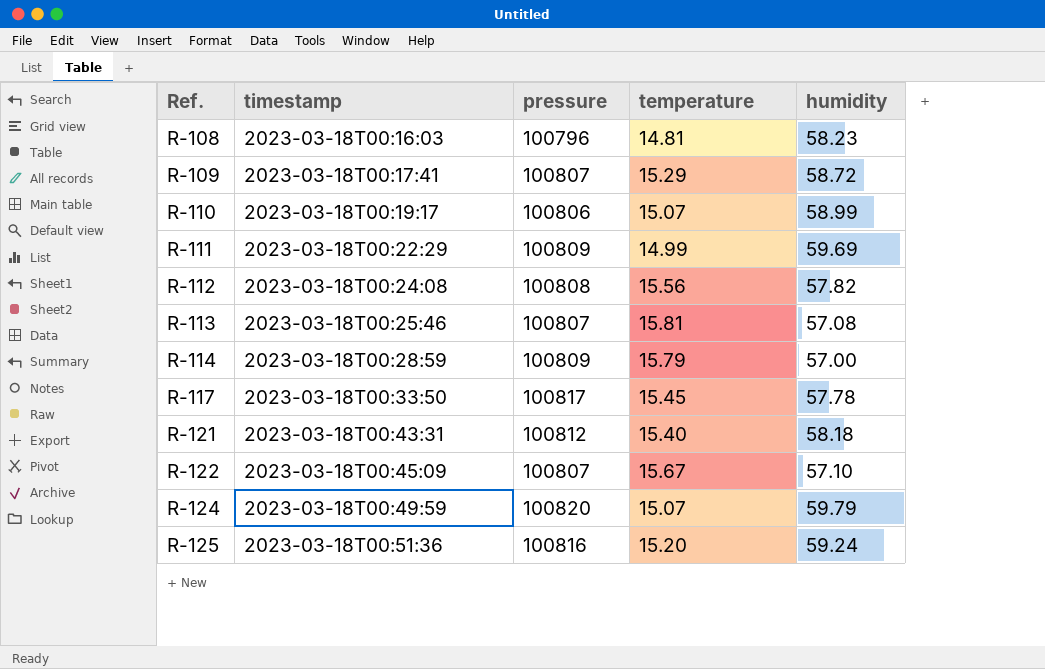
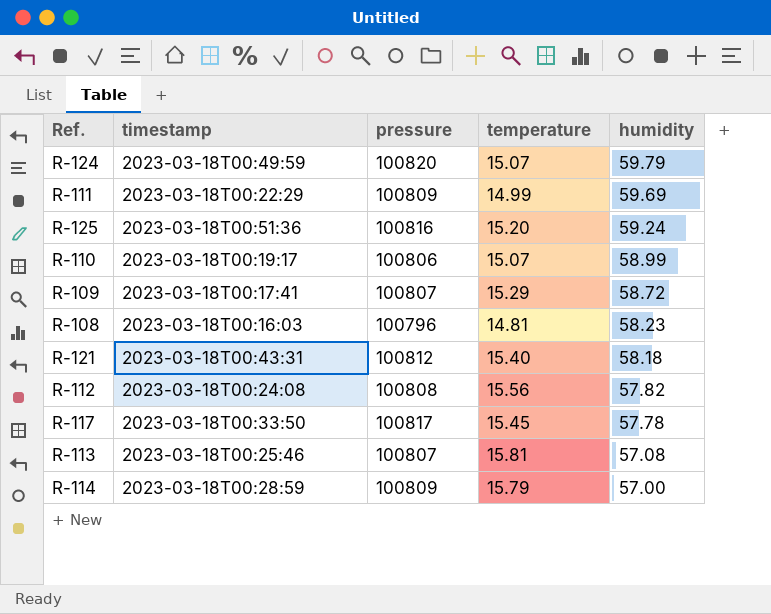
row order: Ref. ascending -> humidity descending
row R-122: 2023-03-18T00:45:09 | 100807 | 15.67 | 57.10 -> none

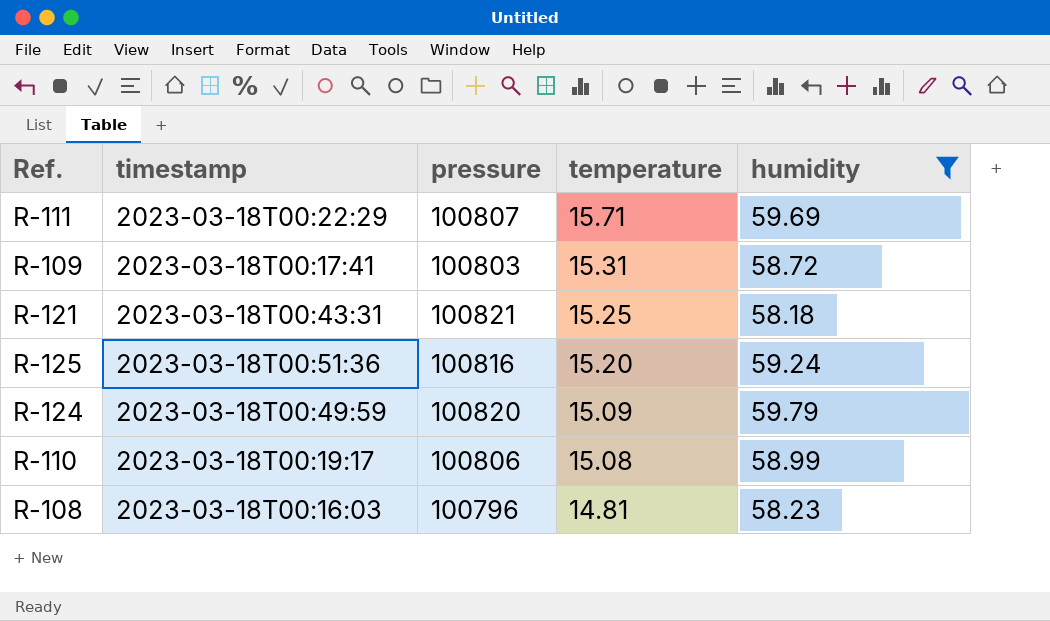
filter: none -> humidity >= 58.18
row order: humidity descending -> temperature descending
R-111 | pressure: 100809 -> 100807
R-111 | temperature: 14.99 -> 15.71
R-109 | pressure: 100807 -> 100803
R-109 | temperature: 15.29 -> 15.31
R-121 | pressure: 100812 -> 100821
R-121 | temperature: 15.40 -> 15.25
R-124 | temperature: 15.07 -> 15.09
R-110 | temperature: 15.07 -> 15.08

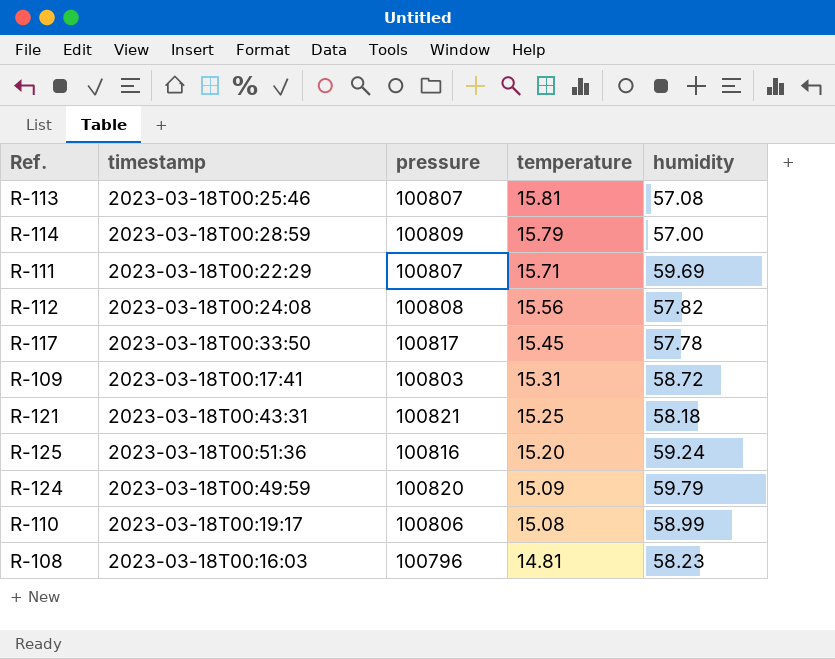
filter: humidity >= 58.18 -> none

